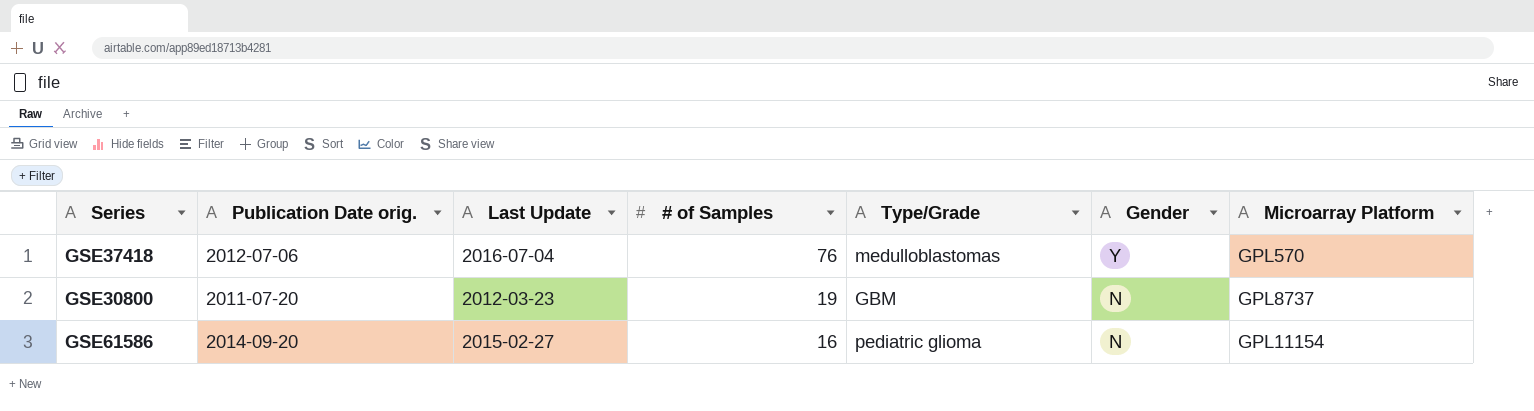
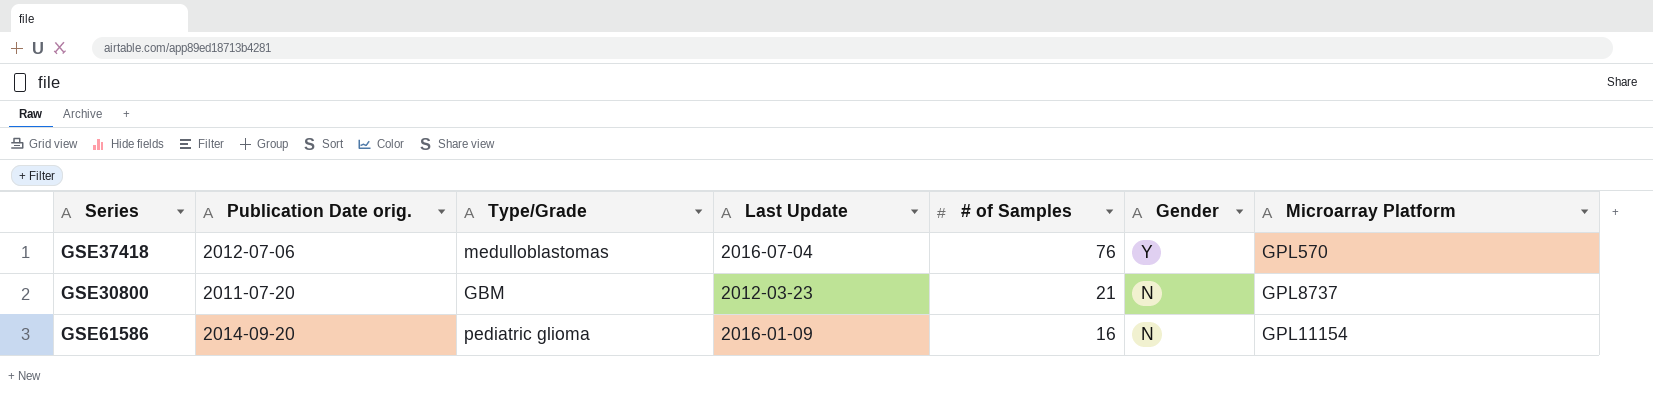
column Type/Grade | position: 5 -> 3
GSE30800 | # of Samples: 19 -> 21
GSE61586 | Last Update: 2015-02-27 -> 2016-01-09

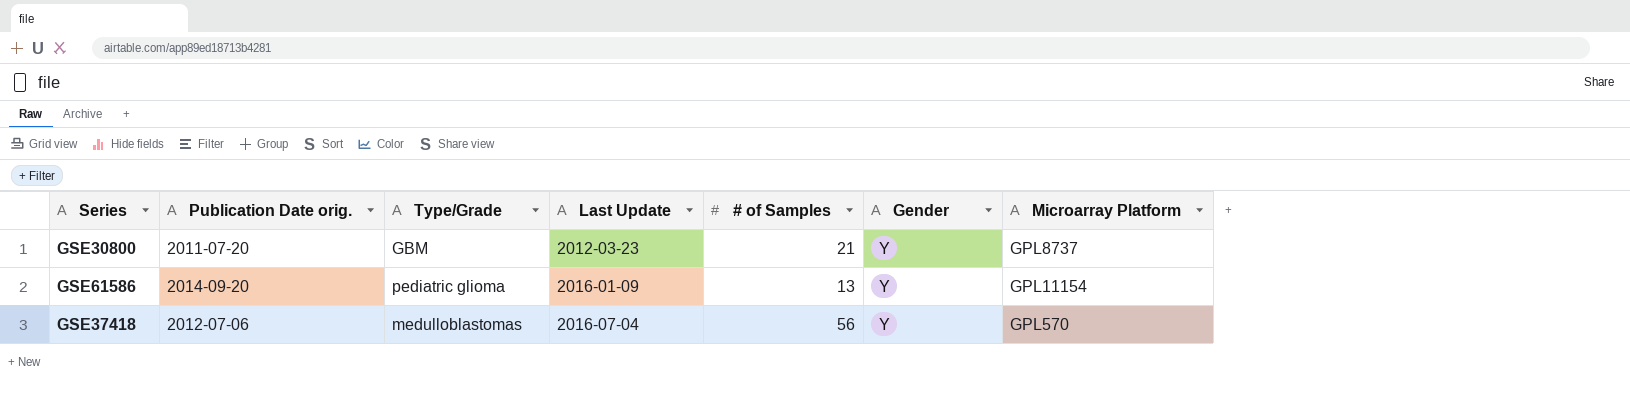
row order: # of Samples descending -> Last Update ascending
GSE30800 | Gender: N -> Y
GSE61586 | # of Samples: 16 -> 13
GSE61586 | Gender: N -> Y
GSE37418 | # of Samples: 76 -> 56

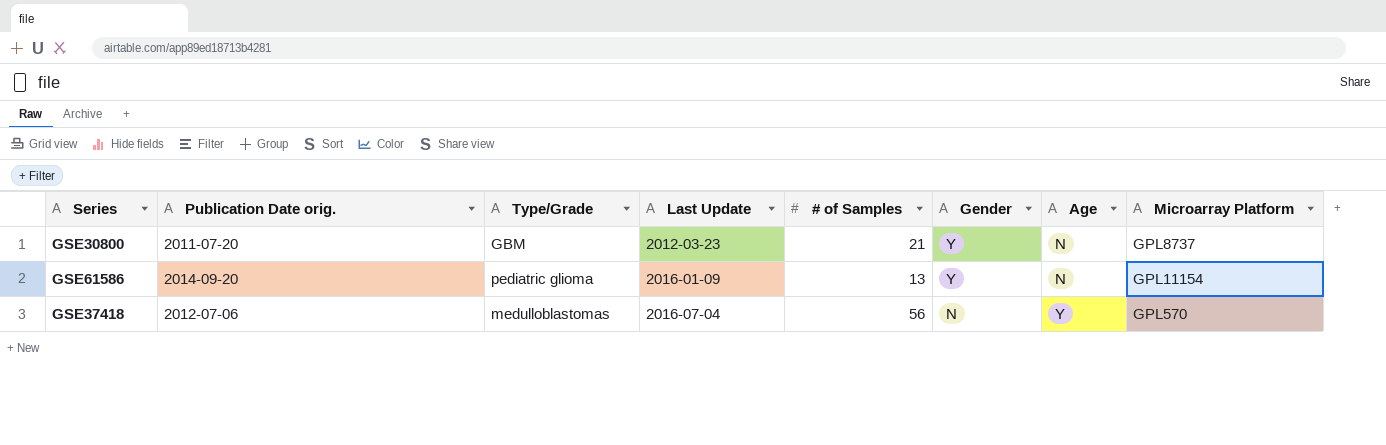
column Age | position: none -> 7
GSE37418 | Gender: Y -> N

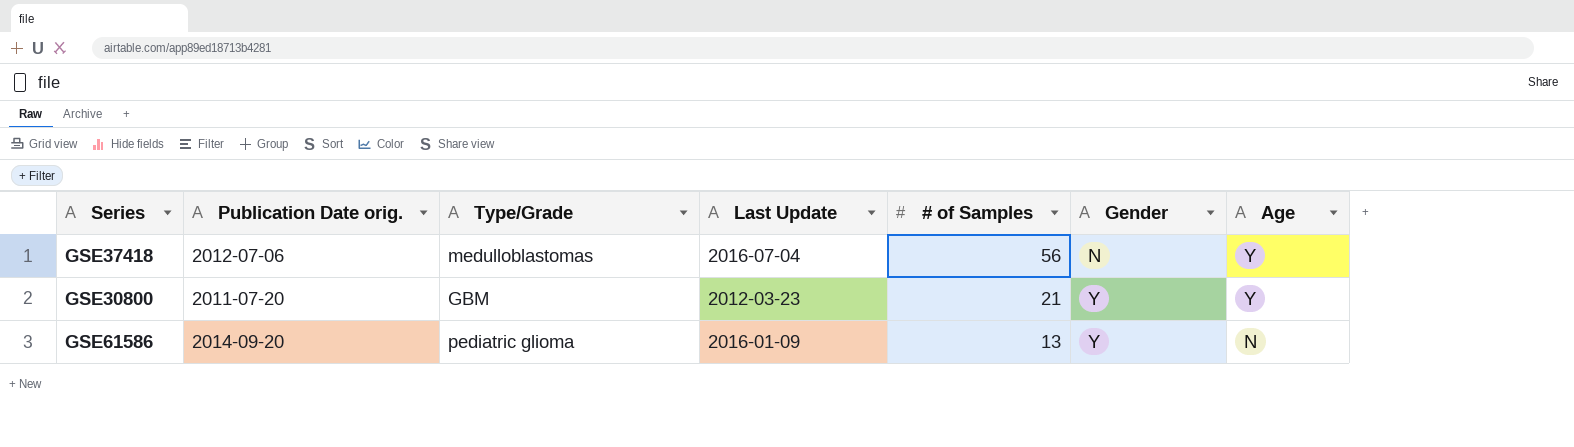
row order: Last Update ascending -> # of Samples descending
column Microarray Platform | position: 8 -> none
GSE30800 | Age: N -> Y

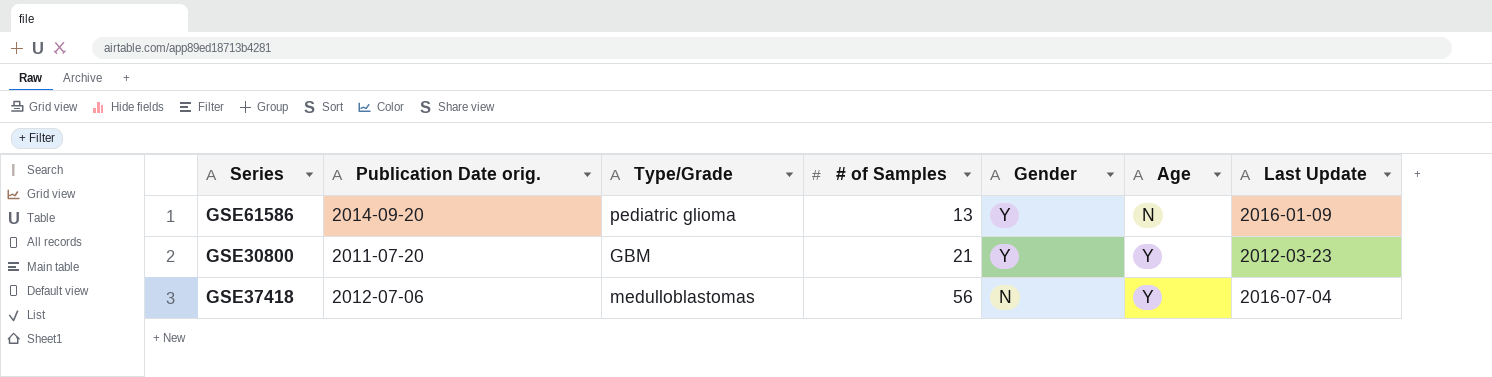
row order: # of Samples descending -> # of Samples ascending
column Last Update | position: 4 -> 7

